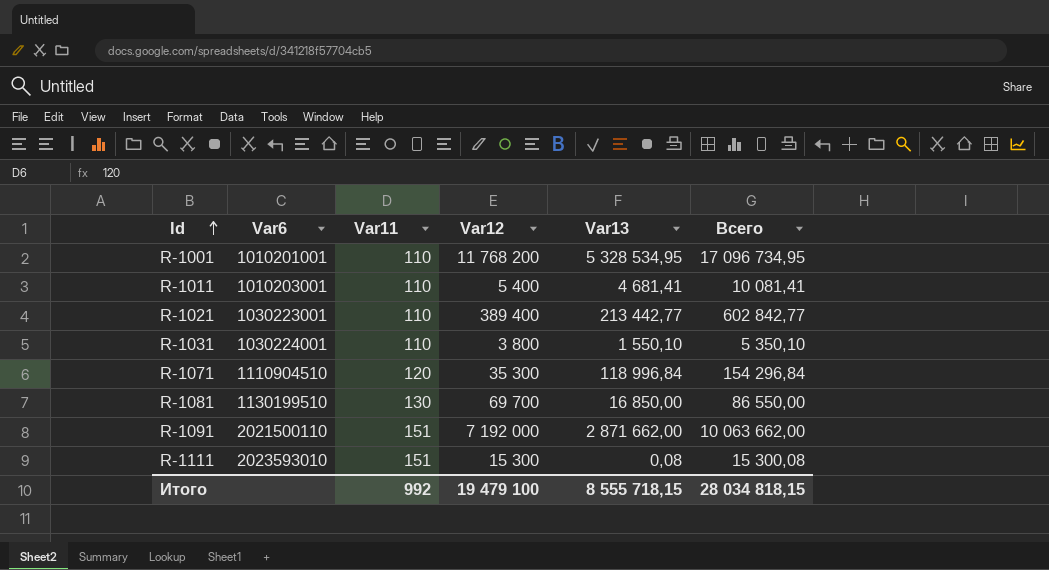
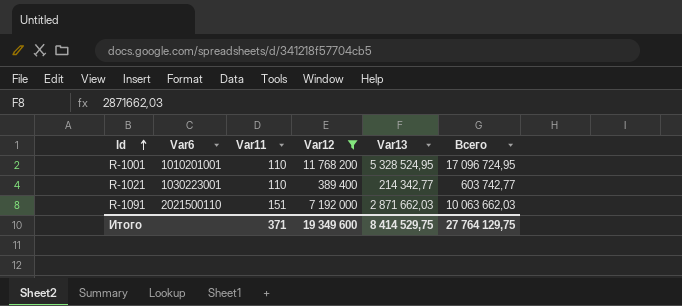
filter: none -> Var12 >= 389 400
R-1001 | Var13: 5 328 534,95 -> 5 328 524,95
R-1001 | Всего: 17 096 734,95 -> 17 096 724,95
R-1021 | Var13: 213 442,77 -> 214 342,77
R-1021 | Всего: 602 842,77 -> 603 742,77
R-1091 | Var13: 2 871 662,00 -> 2 871 662,03
R-1091 | Всего: 10 063 662,00 -> 10 063 662,03
Итого | Var11: 992 -> 371
Итого | Var12: 19 479 100 -> 19 349 600
Итого | Var13: 8 555 718,15 -> 8 414 529,75
Итого | Всего: 28 034 818,15 -> 27 764 129,75

